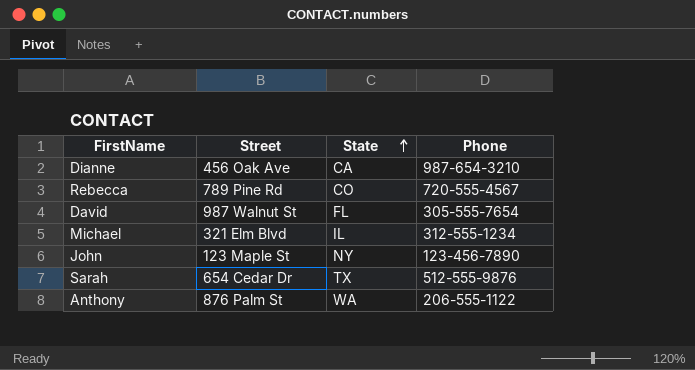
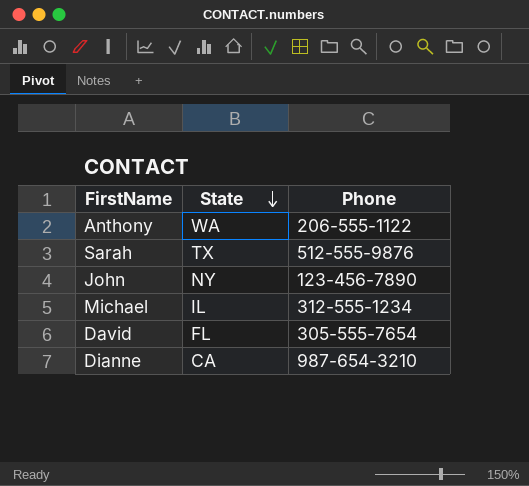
row order: State ascending -> State descending
column Street | position: 2 -> none
row Rebecca: 789 Pine Rd | CO | 720-555-4567 -> none

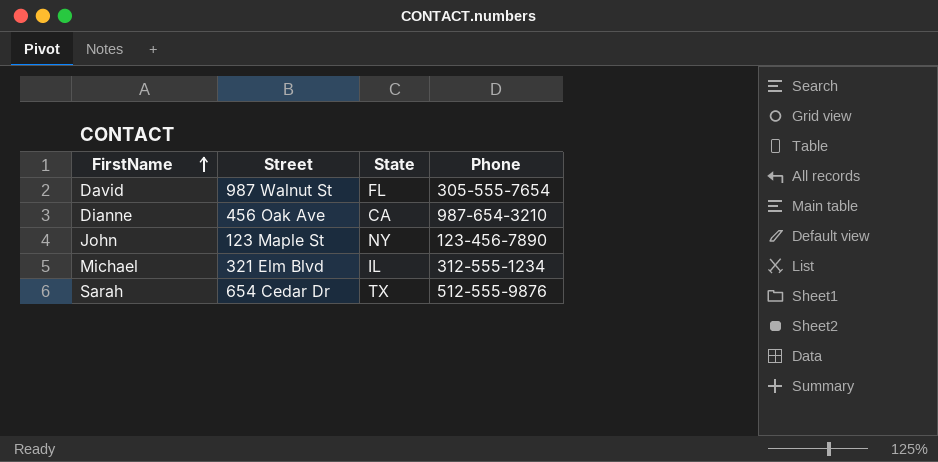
row order: State descending -> FirstName ascending
column Street | position: none -> 2
row Anthony: WA | 206-555-1122 -> none

